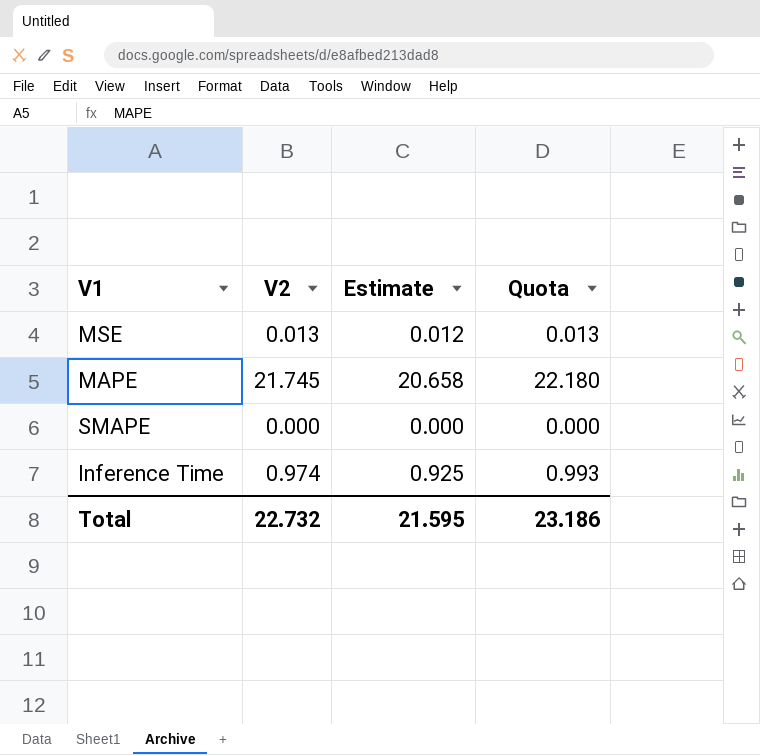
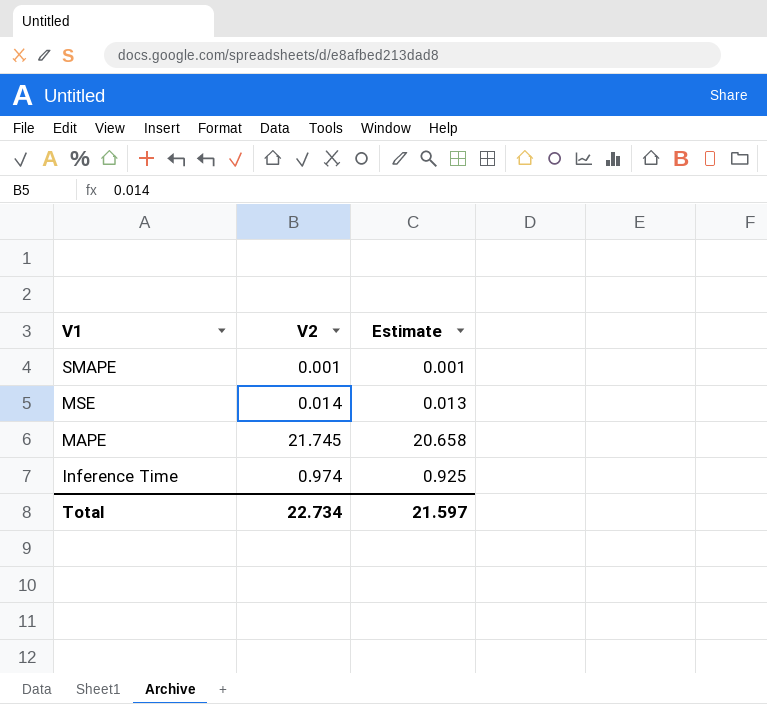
row order: none -> V1 descending
column Quota | formula: [V2] * 1.02 -> none
SMAPE | V2: 0.000 -> 0.001
SMAPE | Estimate: 0.000 -> 0.001
MSE | V2: 0.013 -> 0.014
MSE | Estimate: 0.012 -> 0.013
Total | V2: 22.732 -> 22.734
Total | Estimate: 21.595 -> 21.597

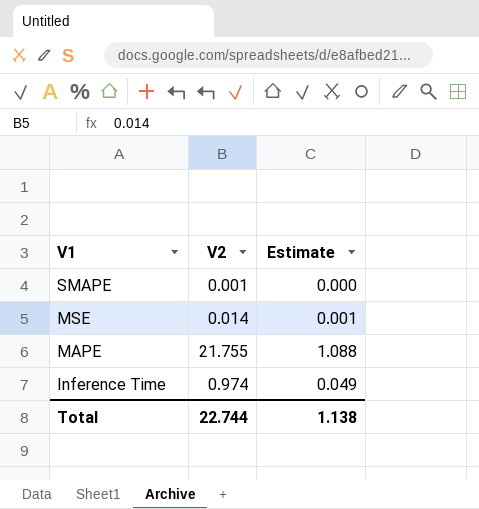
column Estimate | formula: [V2] * 0.95 -> [V2] * 0.05
MAPE | V2: 21.745 -> 21.755
Total | V2: 22.734 -> 22.744
Total | Estimate: 21.597 -> 1.138

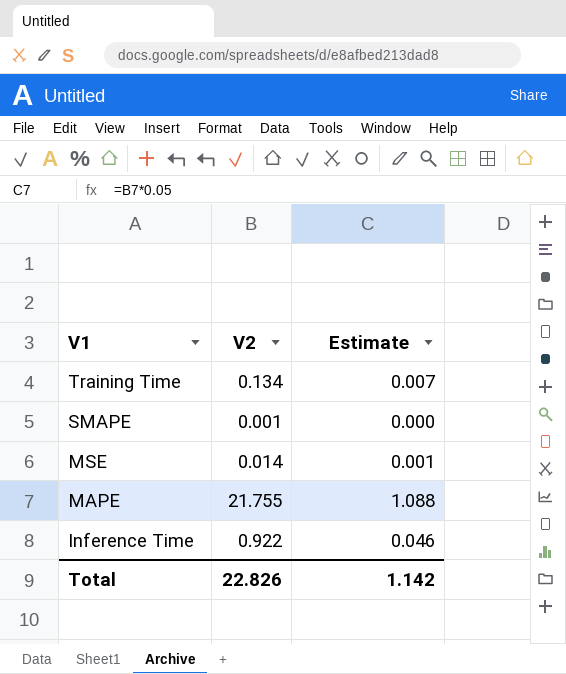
row Training Time: none -> 0.134 | 0.007
Inference Time | V2: 0.974 -> 0.922
Inference Time | Estimate: 0.049 -> 0.046
Total | V2: 22.744 -> 22.826
Total | Estimate: 1.138 -> 1.142

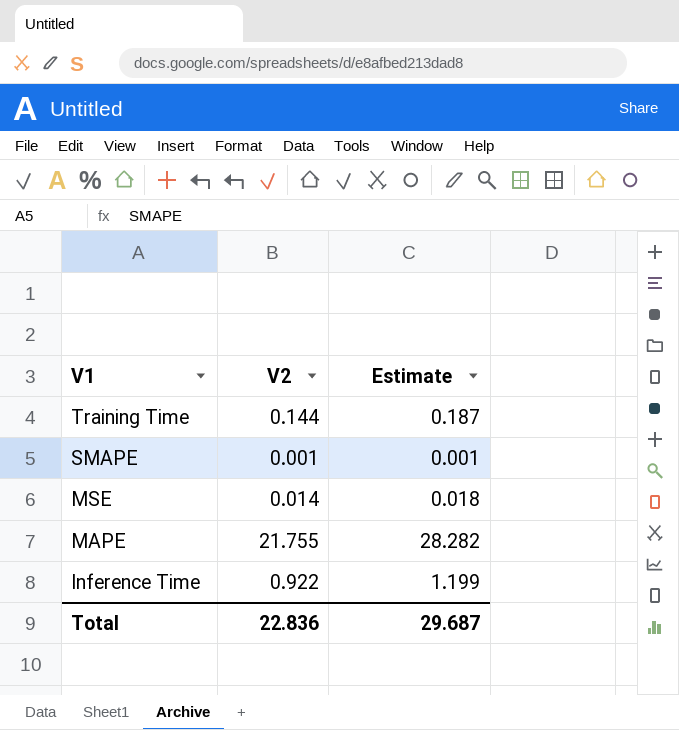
column Estimate | formula: [V2] * 0.05 -> [V2] * 1.3
Training Time | V2: 0.134 -> 0.144
Total | V2: 22.826 -> 22.836
Total | Estimate: 1.142 -> 29.687

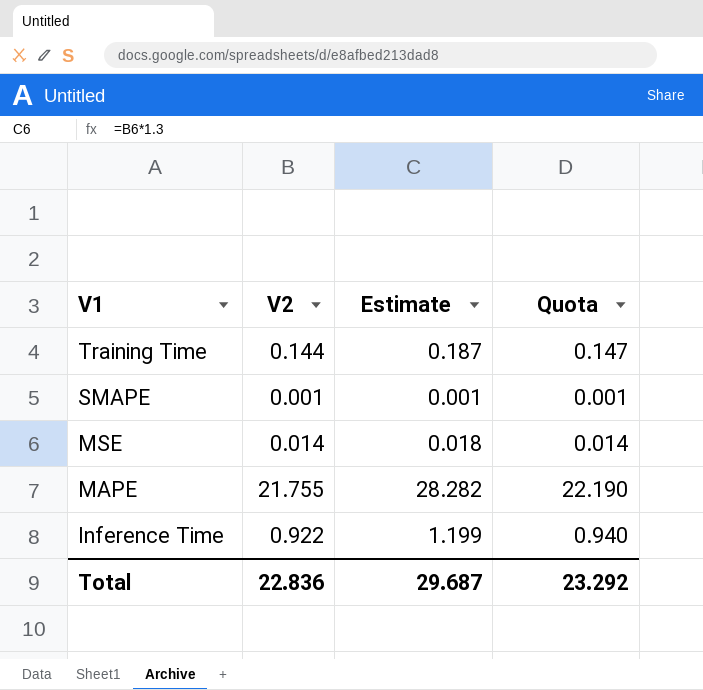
column Quota | formula: none -> [V2] * 1.02

